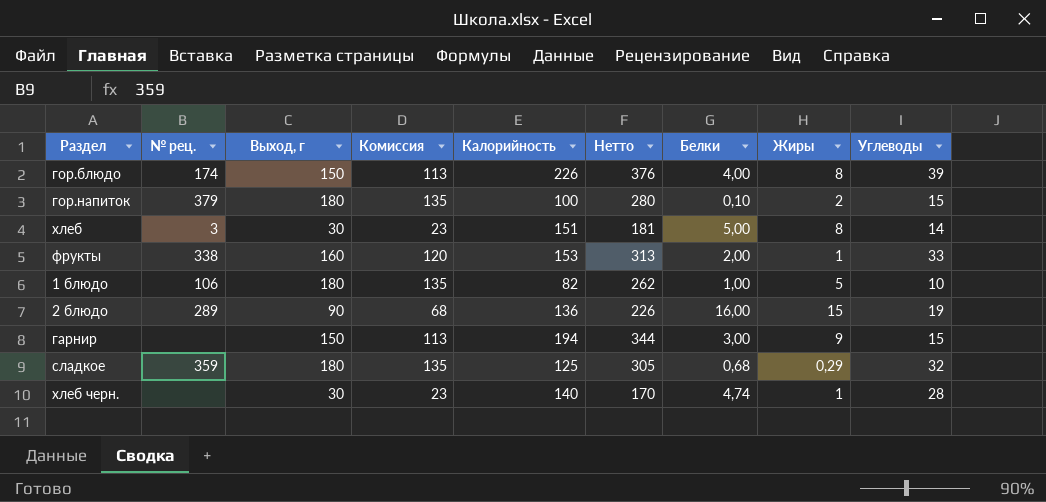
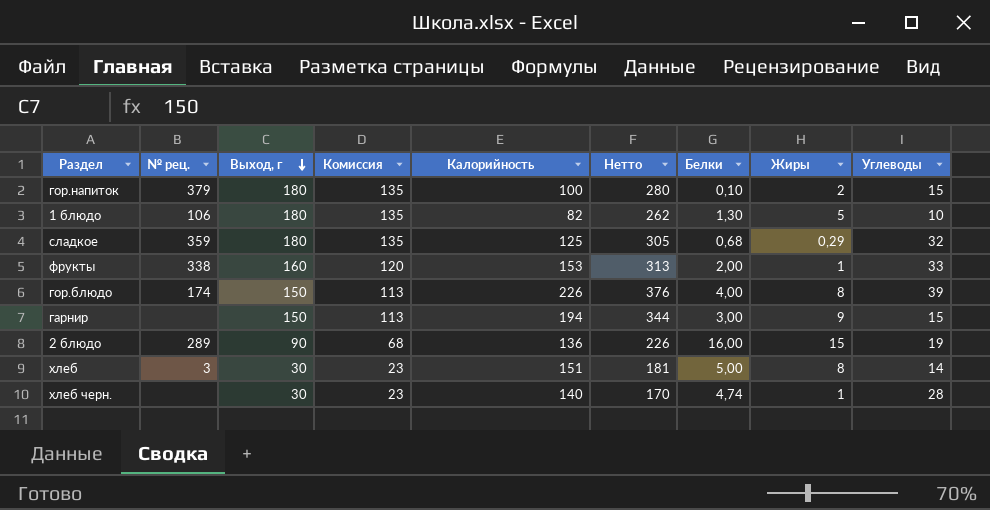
row order: none -> Выход, г descending
1 блюдо | Белки: 1,00 -> 1,30

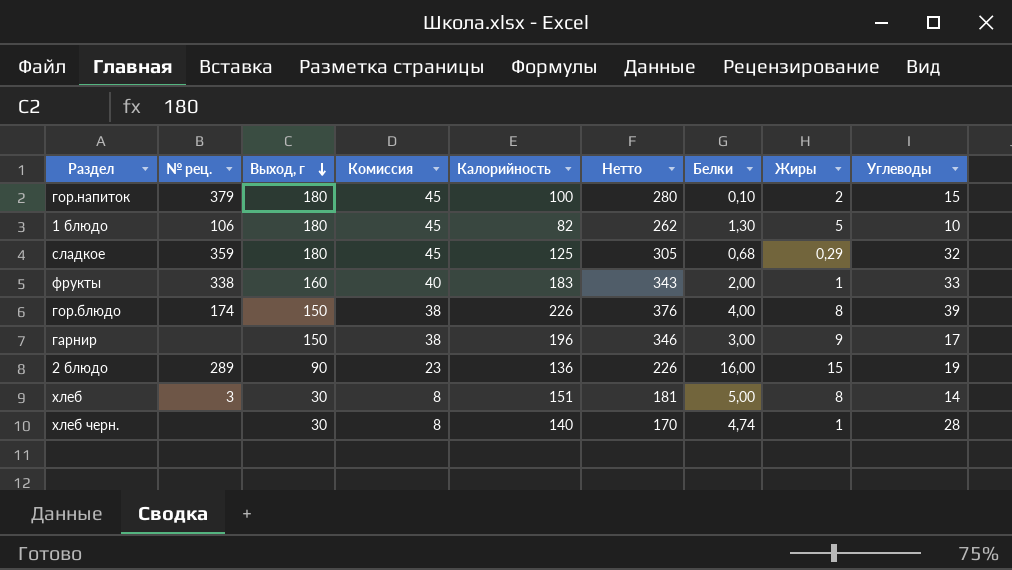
column Комиссия | formula: [Выход, г] * 0,75 -> [Выход, г] * 0,25
фрукты | Калорийность: 153 -> 183
фрукты | Нетто: 313 -> 343
гарнир | Калорийность: 194 -> 196
гарнир | Нетто: 344 -> 346
гарнир | Углеводы: 15 -> 17

